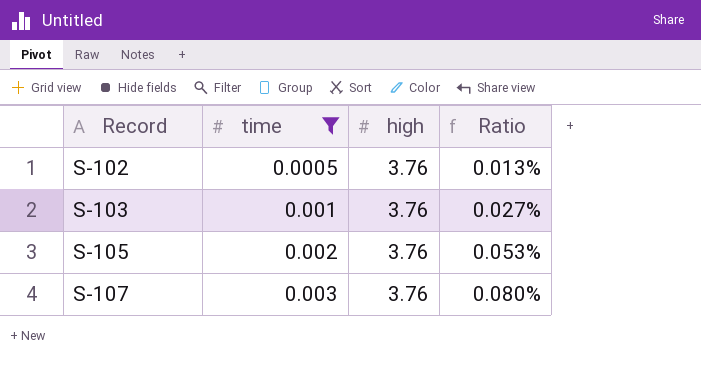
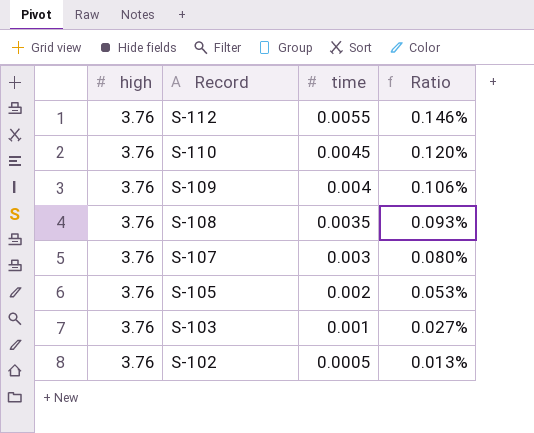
filter: time <= 0.003 -> none
row order: Record ascending -> Record descending
column high | position: 3 -> 1

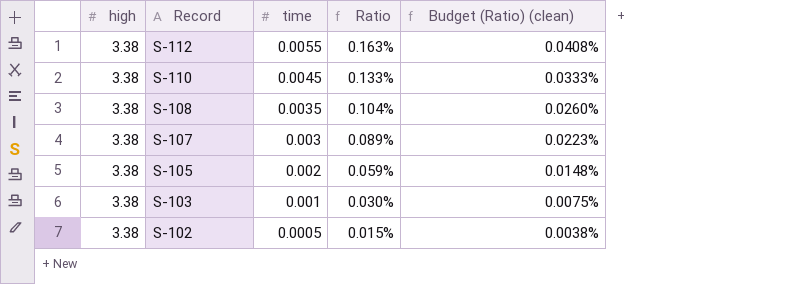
column Budget (Ratio) (clean) | formula: none -> [Ratio] * 0.25
row S-109: 3.76 | 0.004 | 0.106% -> none
S-112 | high: 3.76 -> 3.38
S-112 | Ratio: 0.146% -> 0.163%
S-110 | high: 3.76 -> 3.38
S-110 | Ratio: 0.120% -> 0.133%
S-108 | high: 3.76 -> 3.38
S-108 | Ratio: 0.093% -> 0.104%
S-107 | high: 3.76 -> 3.38
S-107 | Ratio: 0.080% -> 0.089%
S-105 | high: 3.76 -> 3.38
S-105 | Ratio: 0.053% -> 0.059%
S-103 | high: 3.76 -> 3.38
S-103 | Ratio: 0.027% -> 0.030%
S-102 | high: 3.76 -> 3.38
S-102 | Ratio: 0.013% -> 0.015%

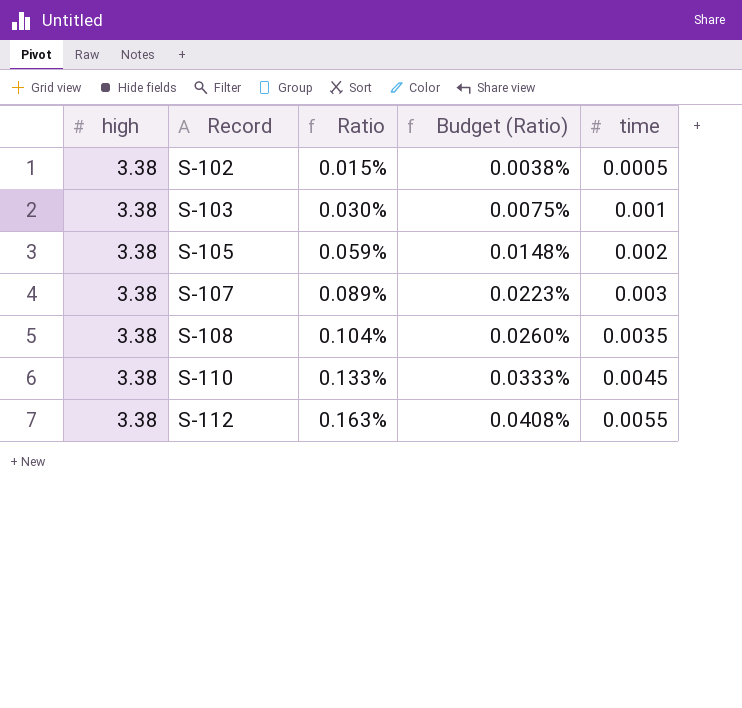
row order: Record descending -> Record ascending
column name: Budget (Ratio) (clean) -> Budget (Ratio)
column time | position: 3 -> 5

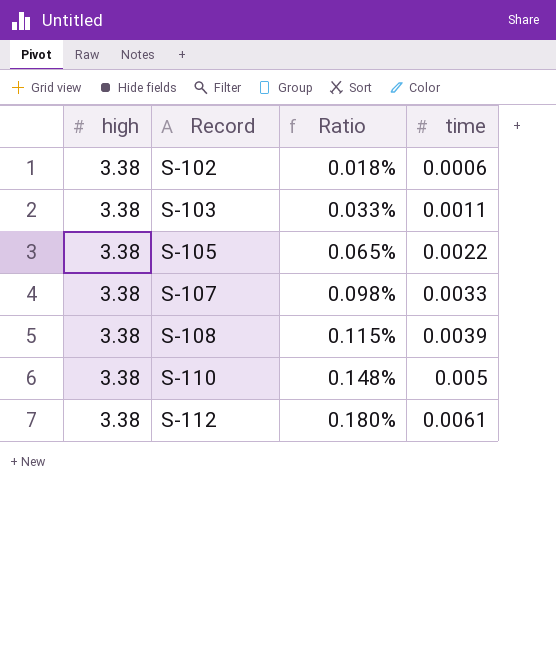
column Budget (Ratio) | formula: [Ratio] * 0.25 -> none
S-102 | Ratio: 0.015% -> 0.018%
S-102 | time: 0.0005 -> 0.0006
S-103 | Ratio: 0.030% -> 0.033%
S-103 | time: 0.001 -> 0.0011
S-105 | Ratio: 0.059% -> 0.065%
S-105 | time: 0.002 -> 0.0022
S-107 | Ratio: 0.089% -> 0.098%
S-107 | time: 0.003 -> 0.0033
S-108 | Ratio: 0.104% -> 0.115%
S-108 | time: 0.0035 -> 0.0039
S-110 | Ratio: 0.133% -> 0.148%
S-110 | time: 0.0045 -> 0.005
S-112 | Ratio: 0.163% -> 0.180%
S-112 | time: 0.0055 -> 0.0061

